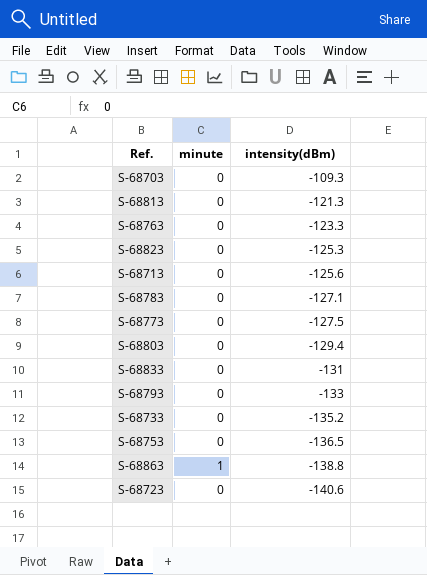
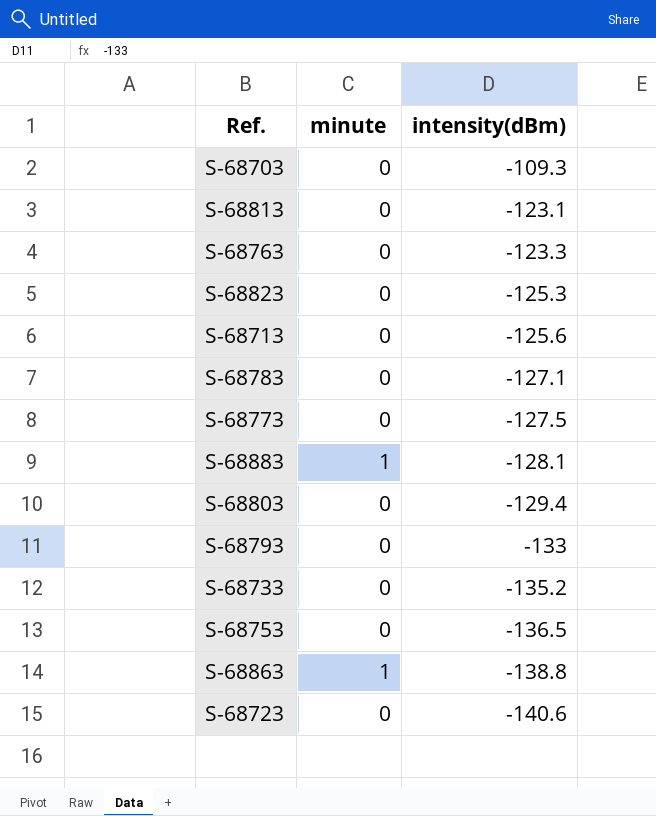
row S-68833: 0 | -131 -> none
S-68813 | intensity(dBm): -121.3 -> -123.1
row S-68883: none -> 1 | -128.1

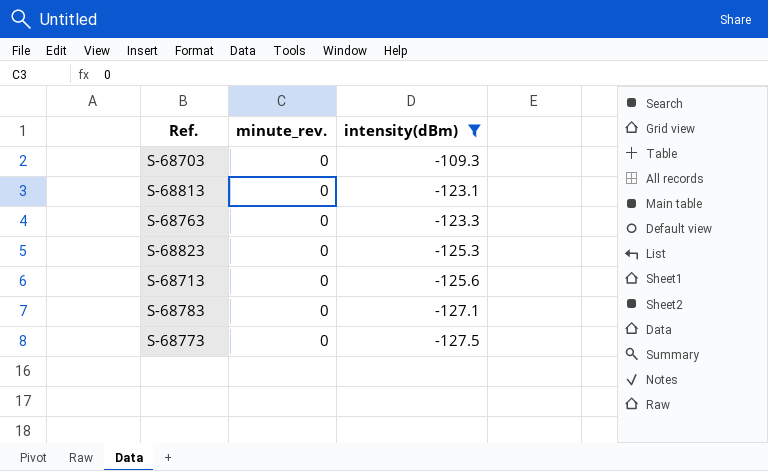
filter: none -> intensity(dBm) >= -127.5
column name: minute -> minute_rev.

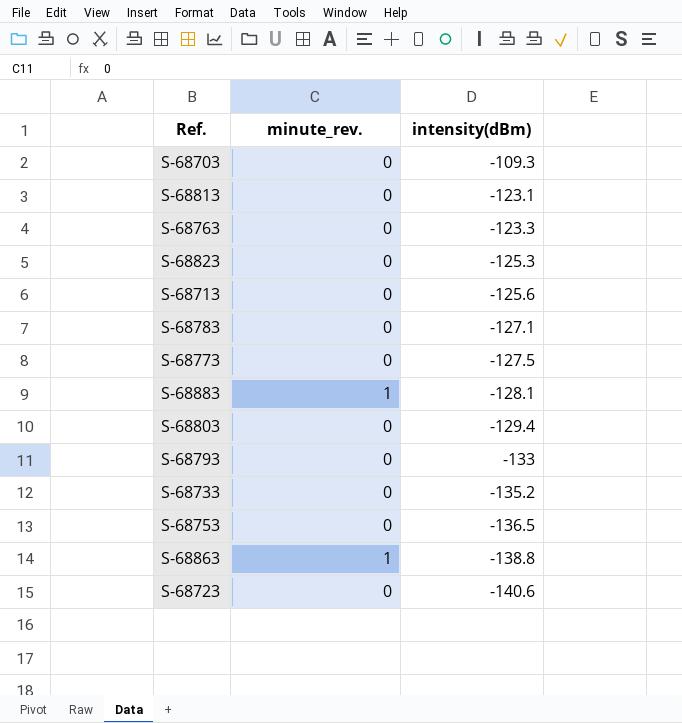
filter: intensity(dBm) >= -127.5 -> none

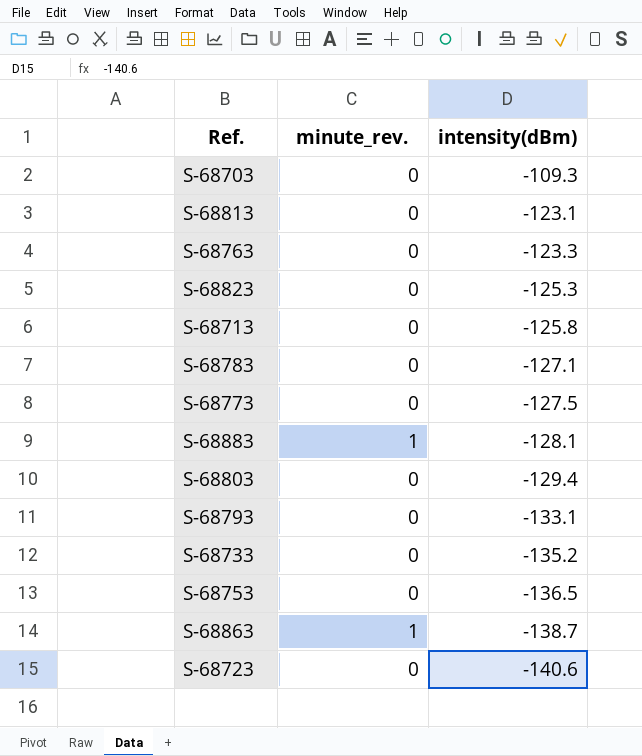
S-68713 | intensity(dBm): -125.6 -> -125.8
S-68793 | intensity(dBm): -133 -> -133.1
S-68863 | intensity(dBm): -138.8 -> -138.7

